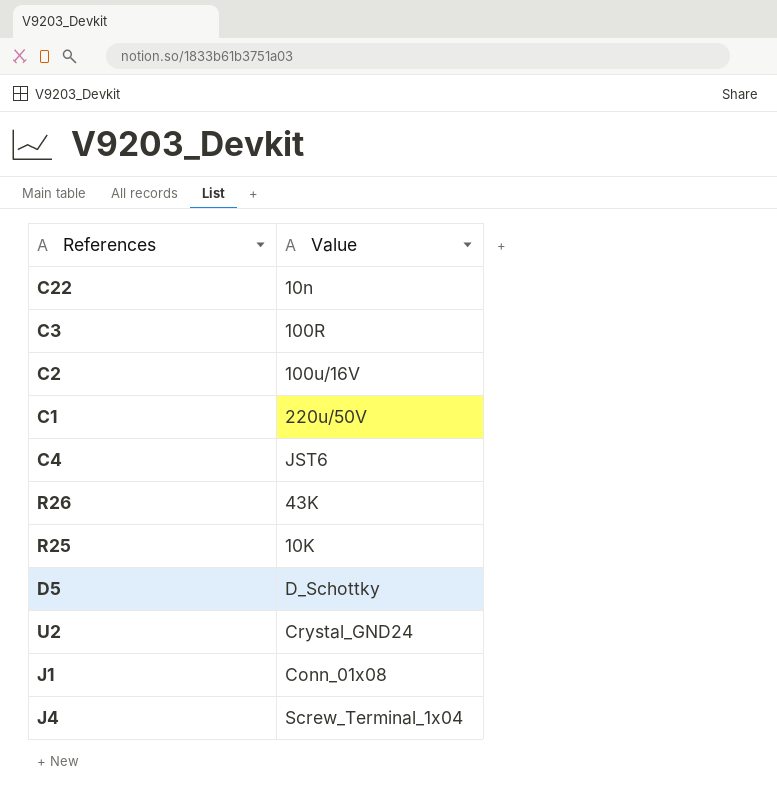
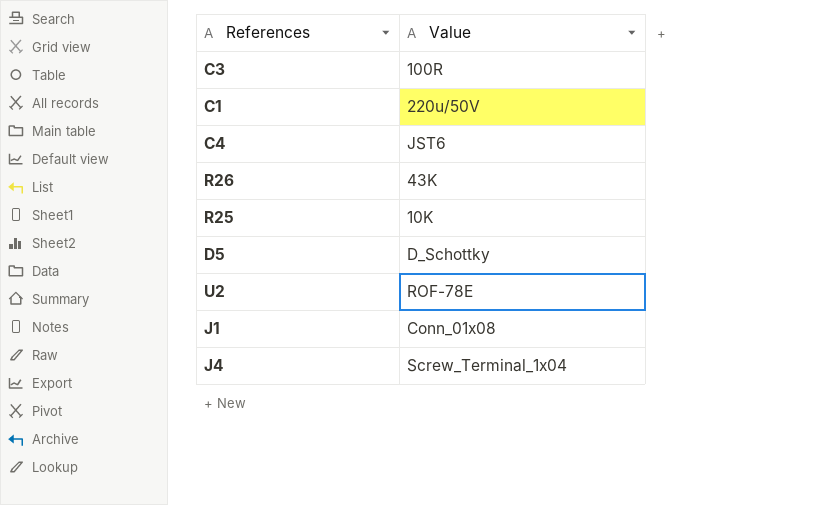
row C22: 10n -> none
row C2: 100u/16V -> none
U2 | Value: Crystal_GND24 -> ROF-78E

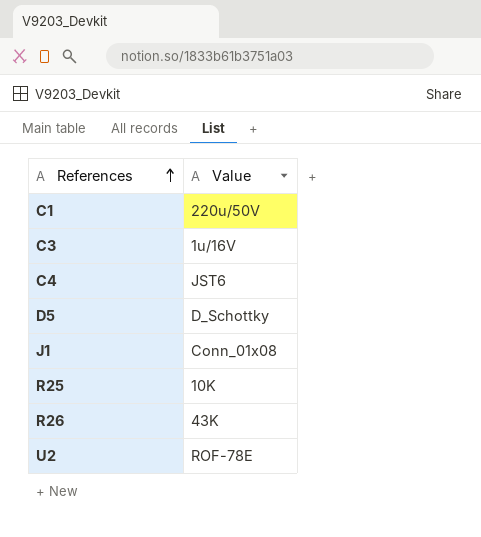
row order: none -> References ascending
row J4: Screw_Terminal_1x04 -> none
C3 | Value: 100R -> 1u/16V

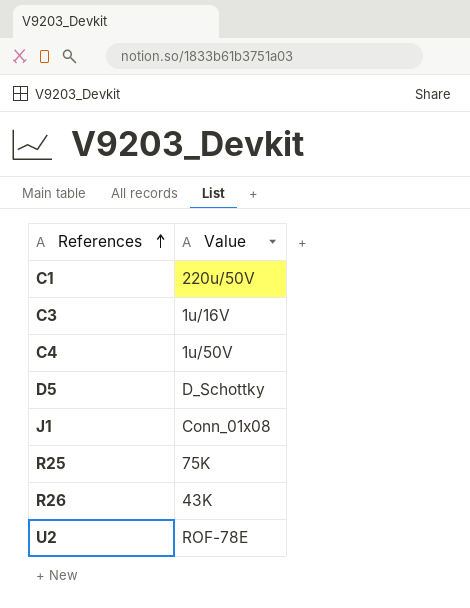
C4 | Value: JST6 -> 1u/50V
R25 | Value: 10K -> 75K

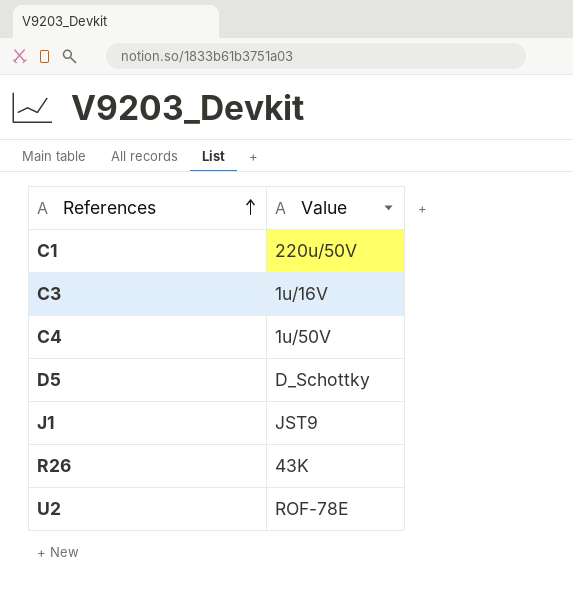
row R25: 75K -> none
J1 | Value: Conn_01x08 -> JST9

